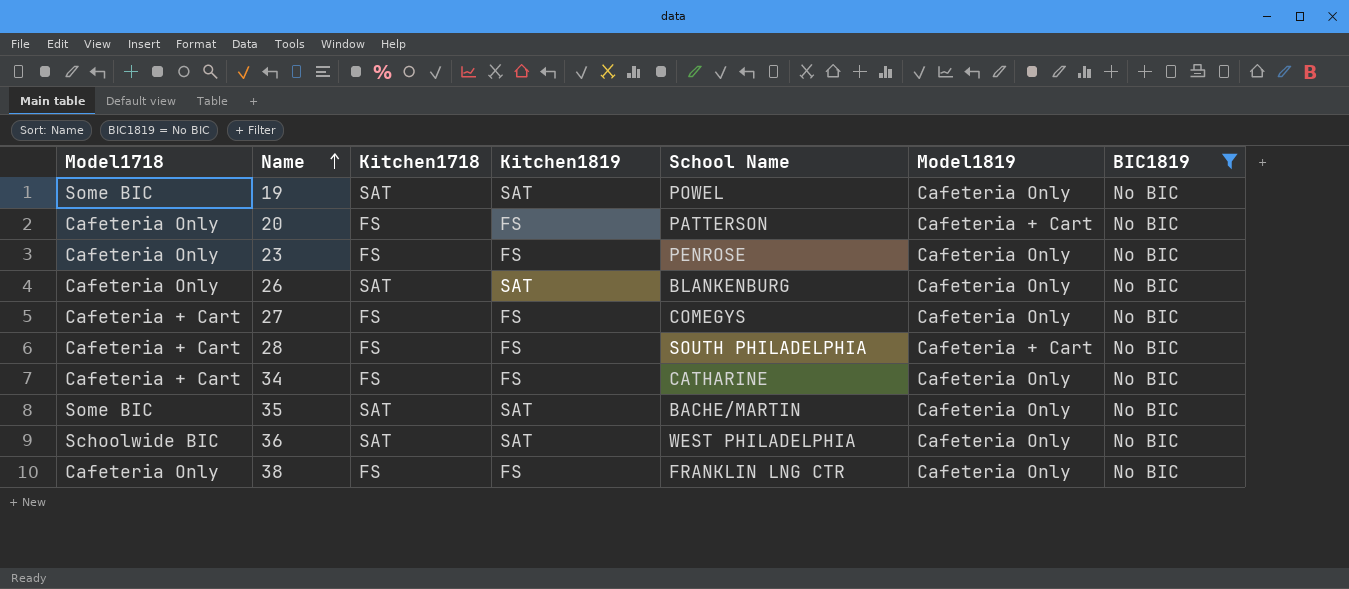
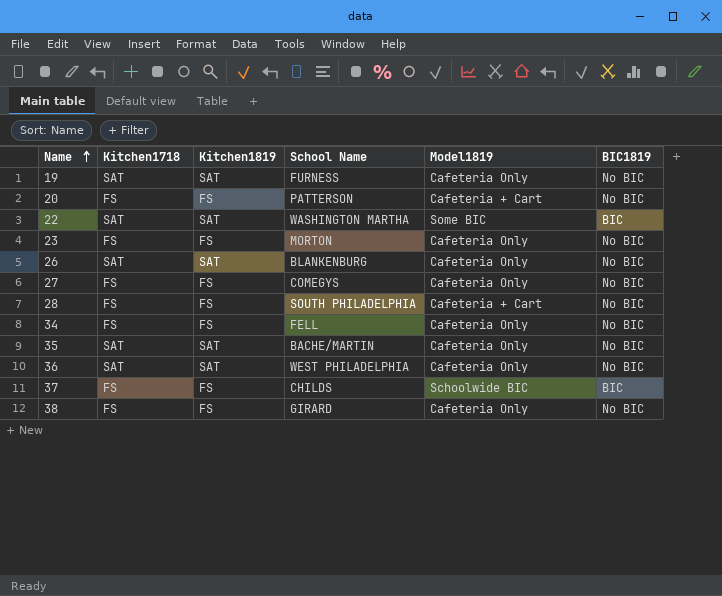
filter: BIC1819 = No BIC -> none
column Model1718 | position: 1 -> none
19 | School Name: POWEL -> FURNESS
23 | School Name: PENROSE -> MORTON
34 | School Name: CATHARINE -> FELL
38 | School Name: FRANKLIN LNG CTR -> GIRARD

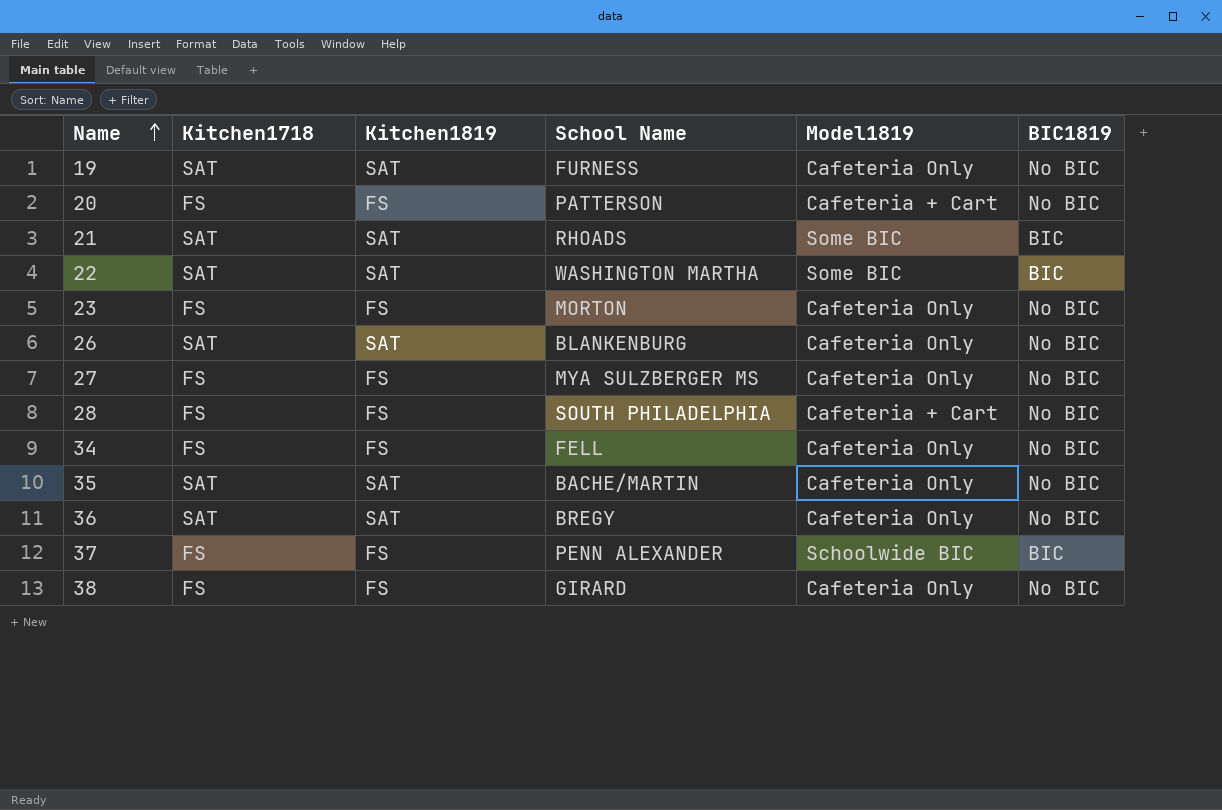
row 21: none -> SAT | SAT | RHOADS | Some BIC | BIC
27 | School Name: COMEGYS -> MYA SULZBERGER MS
36 | School Name: WEST PHILADELPHIA -> BREGY
37 | School Name: CHILDS -> PENN ALEXANDER

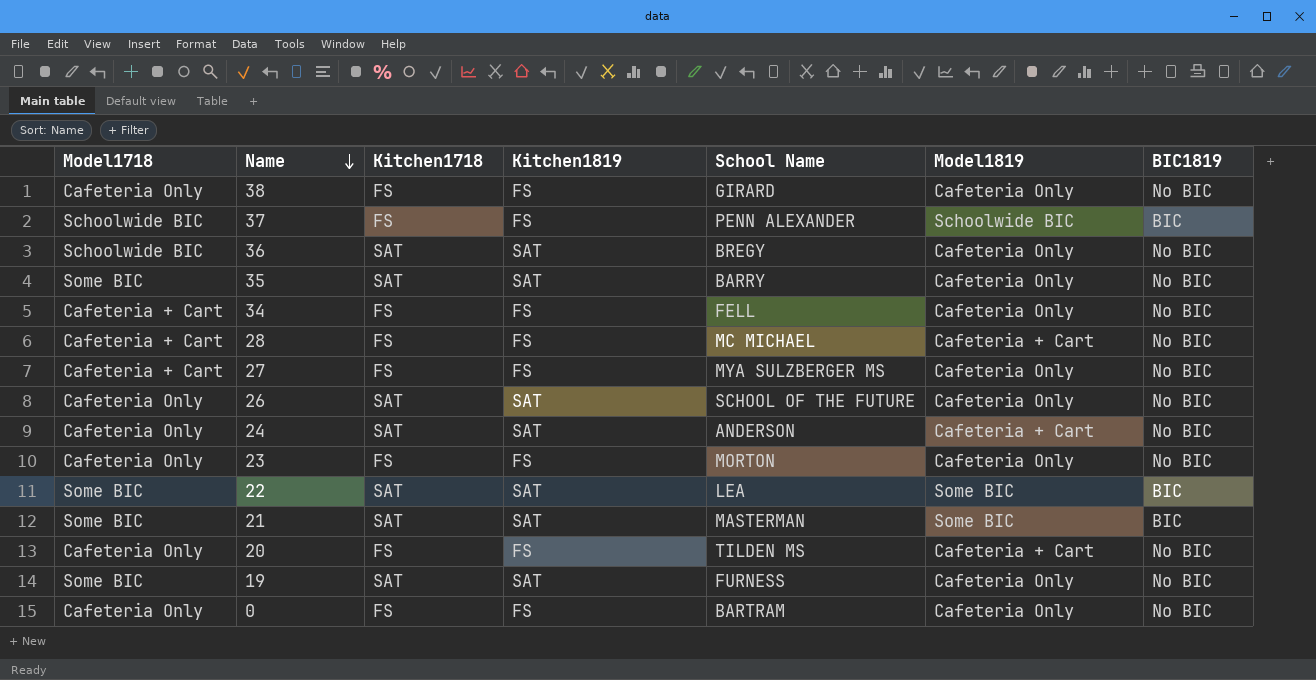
row order: Name ascending -> Name descending
column Model1718 | position: none -> 1
35 | School Name: BACHE/MARTIN -> BARRY
28 | School Name: SOUTH PHILADELPHIA -> MC MICHAEL
26 | School Name: BLANKENBURG -> SCHOOL OF THE FUTURE
row 24: none -> Cafeteria Only | SAT | SAT | ANDERSON | Cafeteria + Cart | No BIC
22 | School Name: WASHINGTON MARTHA -> LEA
21 | School Name: RHOADS -> MASTERMAN
20 | School Name: PATTERSON -> TILDEN MS
row 0: none -> Cafeteria Only | FS | FS | BARTRAM | Cafeteria Only | No BIC

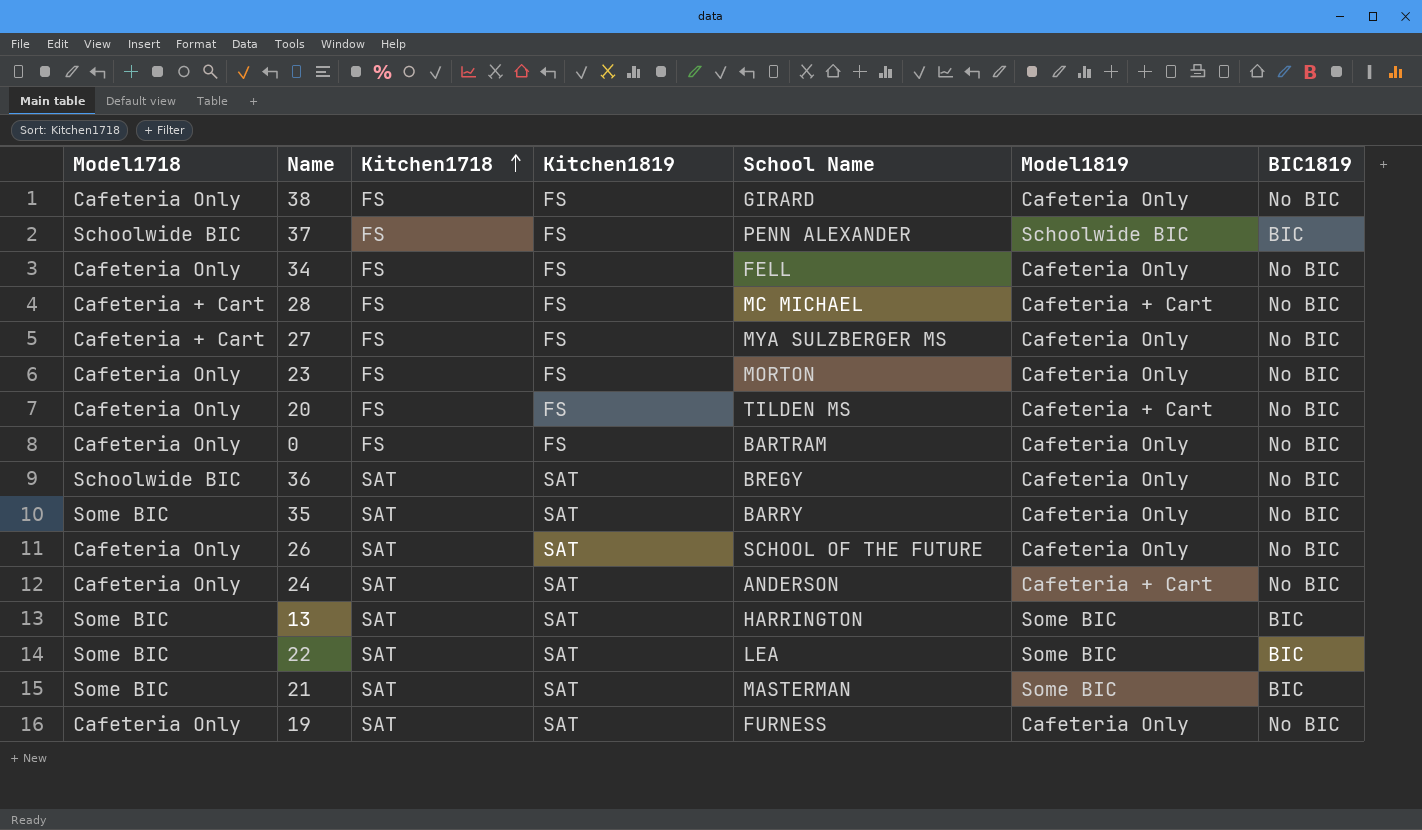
row order: Name descending -> Kitchen1718 ascending
34 | Model1718: Cafeteria + Cart -> Cafeteria Only
row 13: none -> Some BIC | SAT | SAT | HARRINGTON | Some BIC | BIC
19 | Model1718: Some BIC -> Cafeteria Only

